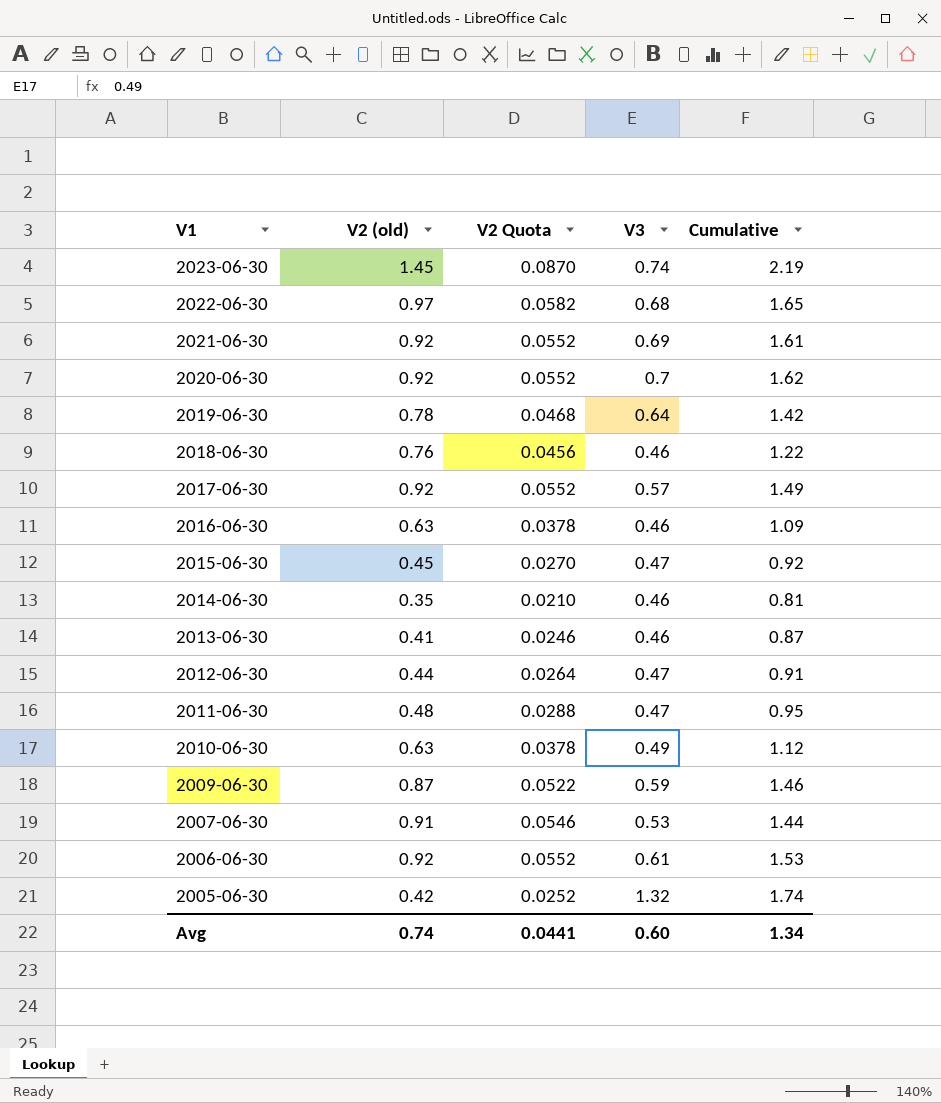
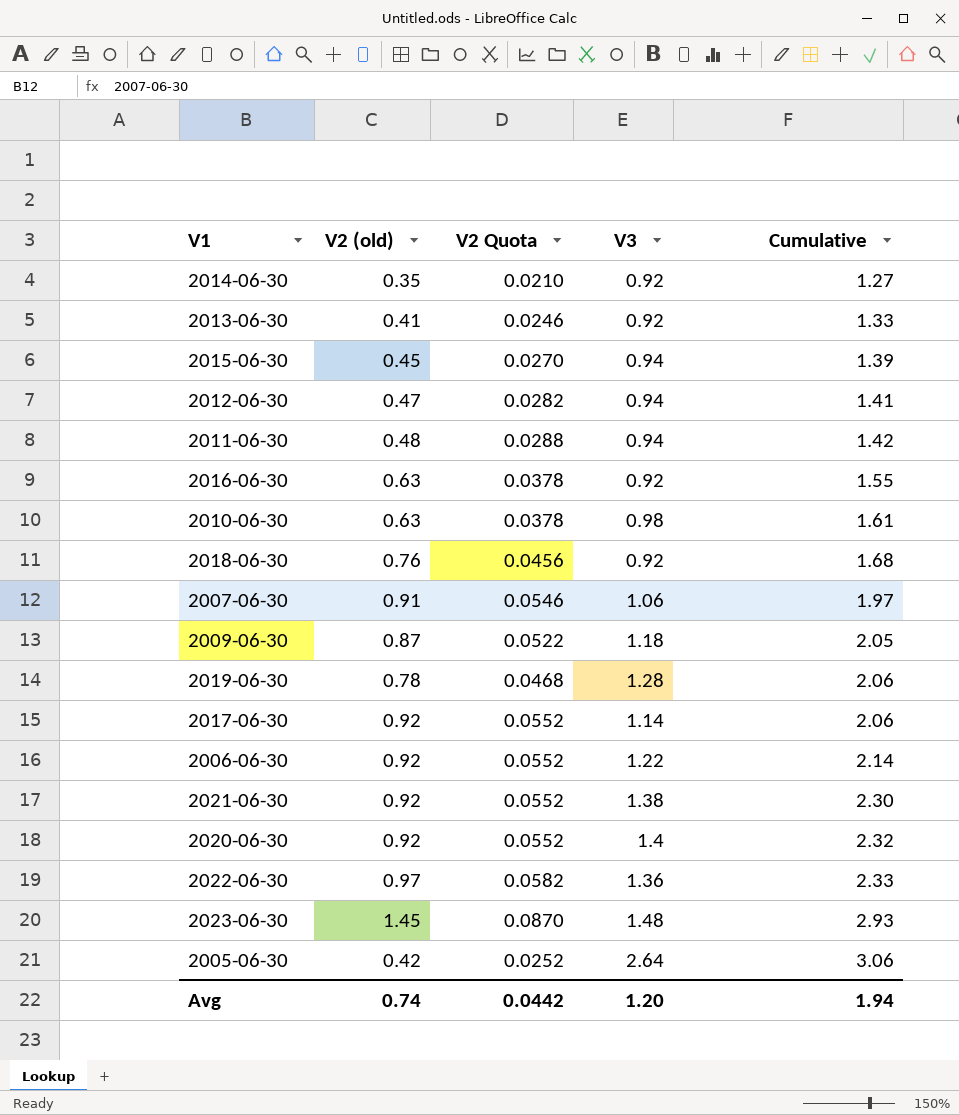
row order: V1 descending -> Cumulative ascending
2014-06-30 | V3: 0.46 -> 0.92
2014-06-30 | Cumulative: 0.81 -> 1.27
2013-06-30 | V3: 0.46 -> 0.92
2013-06-30 | Cumulative: 0.87 -> 1.33
2015-06-30 | V3: 0.47 -> 0.94
2015-06-30 | Cumulative: 0.92 -> 1.39
2012-06-30 | V2 (old): 0.44 -> 0.47
2012-06-30 | V2 Quota: 0.0264 -> 0.0282
2012-06-30 | V3: 0.47 -> 0.94
2012-06-30 | Cumulative: 0.91 -> 1.41
2011-06-30 | V3: 0.47 -> 0.94
2011-06-30 | Cumulative: 0.95 -> 1.42
2016-06-30 | V3: 0.46 -> 0.92
2016-06-30 | Cumulative: 1.09 -> 1.55
2010-06-30 | V3: 0.49 -> 0.98
2010-06-30 | Cumulative: 1.12 -> 1.61
2018-06-30 | V3: 0.46 -> 0.92
2018-06-30 | Cumulative: 1.22 -> 1.68
2007-06-30 | V3: 0.53 -> 1.06
2007-06-30 | Cumulative: 1.44 -> 1.97
2009-06-30 | V3: 0.59 -> 1.18
2009-06-30 | Cumulative: 1.46 -> 2.05
2019-06-30 | V3: 0.64 -> 1.28
2019-06-30 | Cumulative: 1.42 -> 2.06
2017-06-30 | V3: 0.57 -> 1.14
2017-06-30 | Cumulative: 1.49 -> 2.06
2006-06-30 | V3: 0.61 -> 1.22
2006-06-30 | Cumulative: 1.53 -> 2.14
2021-06-30 | V3: 0.69 -> 1.38
2021-06-30 | Cumulative: 1.61 -> 2.30
2020-06-30 | V3: 0.7 -> 1.4
2020-06-30 | Cumulative: 1.62 -> 2.32
2022-06-30 | V3: 0.68 -> 1.36
2022-06-30 | Cumulative: 1.65 -> 2.33
2023-06-30 | V3: 0.74 -> 1.48
2023-06-30 | Cumulative: 2.19 -> 2.93
2005-06-30 | V3: 1.32 -> 2.64
2005-06-30 | Cumulative: 1.74 -> 3.06
Avg | V2 Quota: 0.0441 -> 0.0442
Avg | V3: 0.60 -> 1.20
Avg | Cumulative: 1.34 -> 1.94

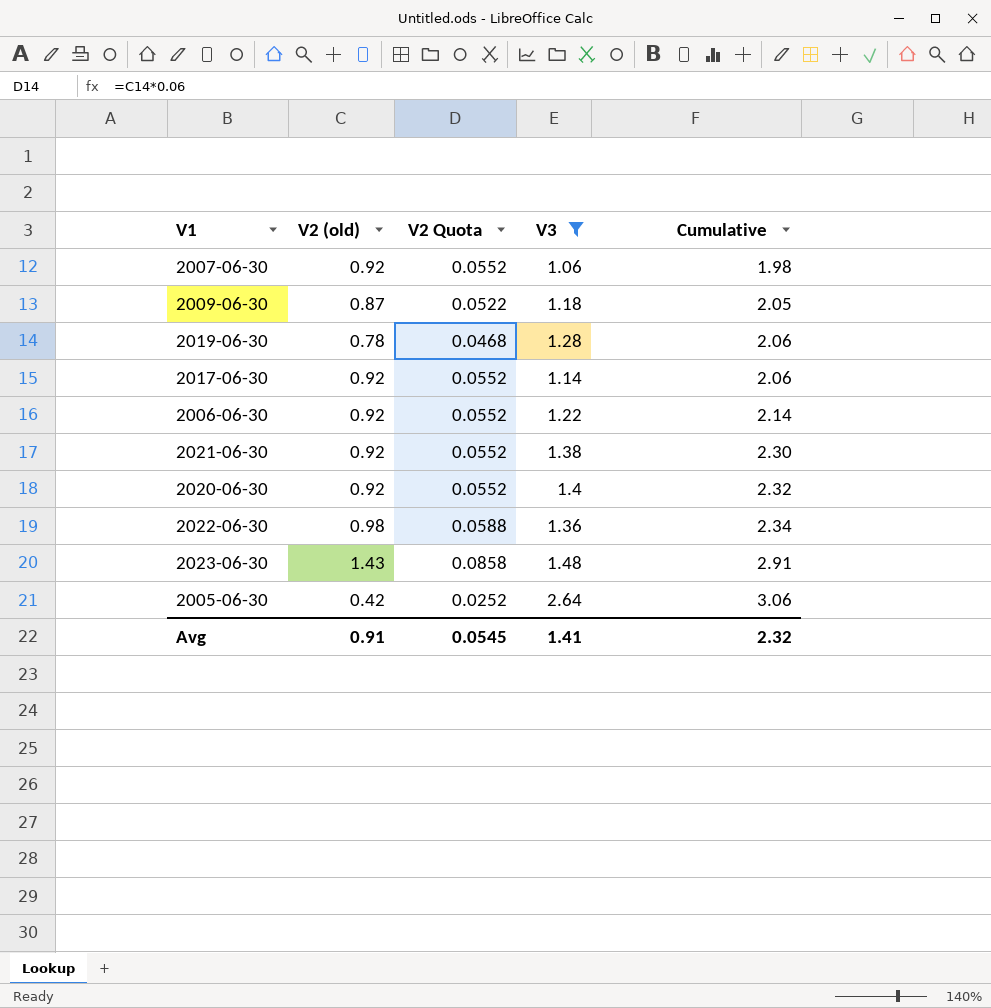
filter: none -> V3 >= 1.06
2007-06-30 | V2 (old): 0.91 -> 0.92
2007-06-30 | V2 Quota: 0.0546 -> 0.0552
2007-06-30 | Cumulative: 1.97 -> 1.98
2022-06-30 | V2 (old): 0.97 -> 0.98
2022-06-30 | V2 Quota: 0.0582 -> 0.0588
2022-06-30 | Cumulative: 2.33 -> 2.34
2023-06-30 | V2 (old): 1.45 -> 1.43
2023-06-30 | V2 Quota: 0.0870 -> 0.0858
2023-06-30 | Cumulative: 2.93 -> 2.91
Avg | V2 (old): 0.74 -> 0.91
Avg | V2 Quota: 0.0442 -> 0.0545
Avg | V3: 1.20 -> 1.41
Avg | Cumulative: 1.94 -> 2.32

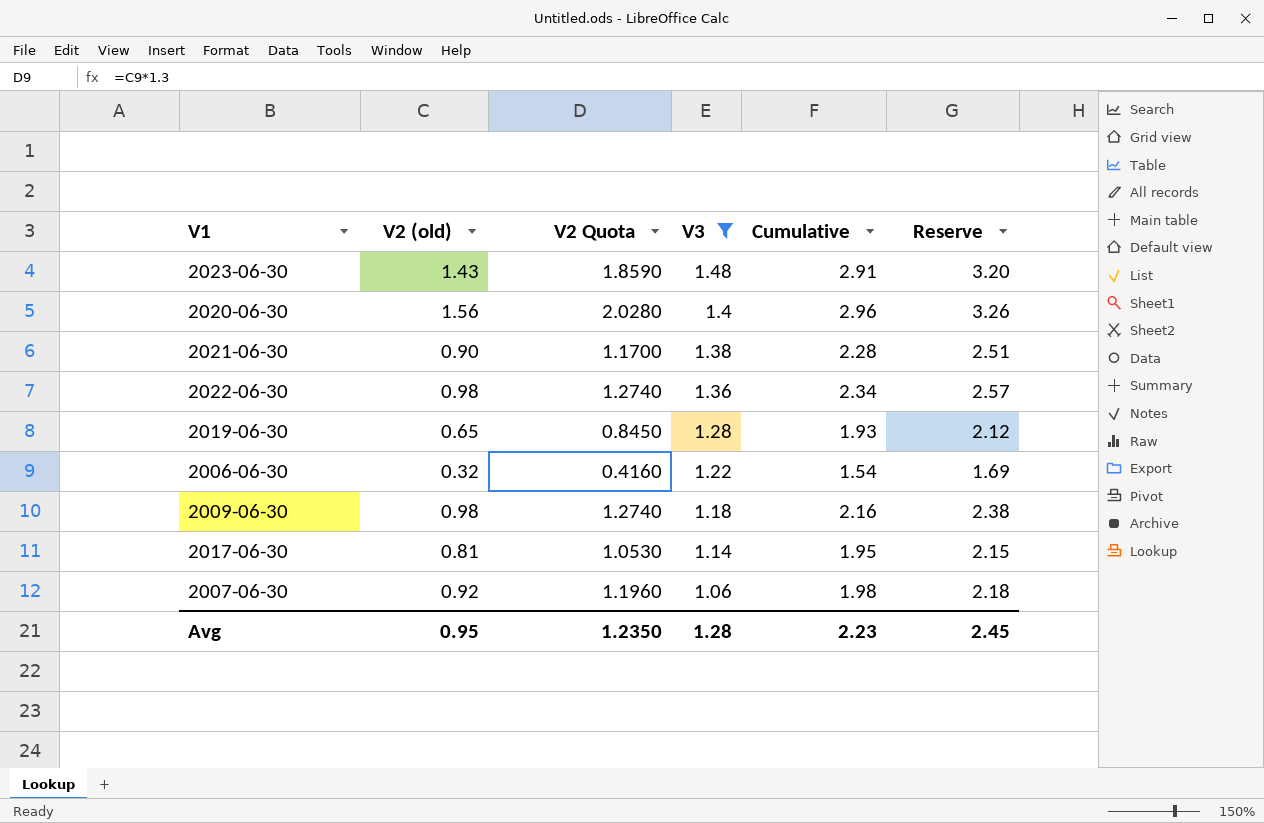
row order: Cumulative ascending -> V3 descending
column V2 Quota | formula: [V2 (old)] * 0.06 -> [V2 (old)] * 1.3
column Reserve | formula: none -> [Cumulative] * 1.1
row 2005-06-30: 0.42 | 0.0252 | 2.64 | 3.06 -> none
2020-06-30 | V2 (old): 0.92 -> 1.56
2020-06-30 | Cumulative: 2.32 -> 2.96
2021-06-30 | V2 (old): 0.92 -> 0.90
2021-06-30 | Cumulative: 2.30 -> 2.28
2019-06-30 | V2 (old): 0.78 -> 0.65
2019-06-30 | Cumulative: 2.06 -> 1.93
2006-06-30 | V2 (old): 0.92 -> 0.32
2006-06-30 | Cumulative: 2.14 -> 1.54
2009-06-30 | V2 (old): 0.87 -> 0.98
2009-06-30 | Cumulative: 2.05 -> 2.16
2017-06-30 | V2 (old): 0.92 -> 0.81
2017-06-30 | Cumulative: 2.06 -> 1.95
Avg | V2 (old): 0.91 -> 0.95
Avg | V2 Quota: 0.0545 -> 1.2350
Avg | V3: 1.41 -> 1.28
Avg | Cumulative: 2.32 -> 2.23

